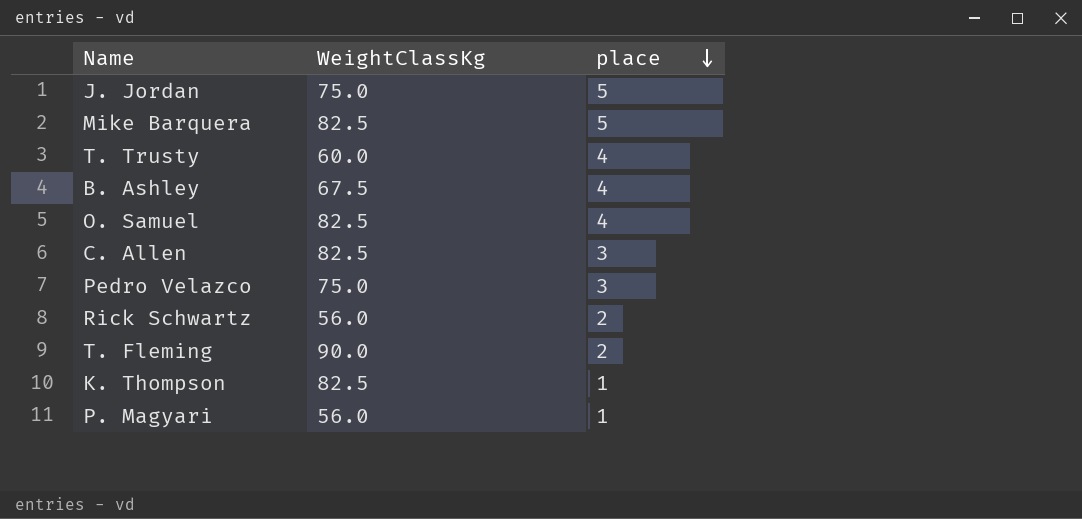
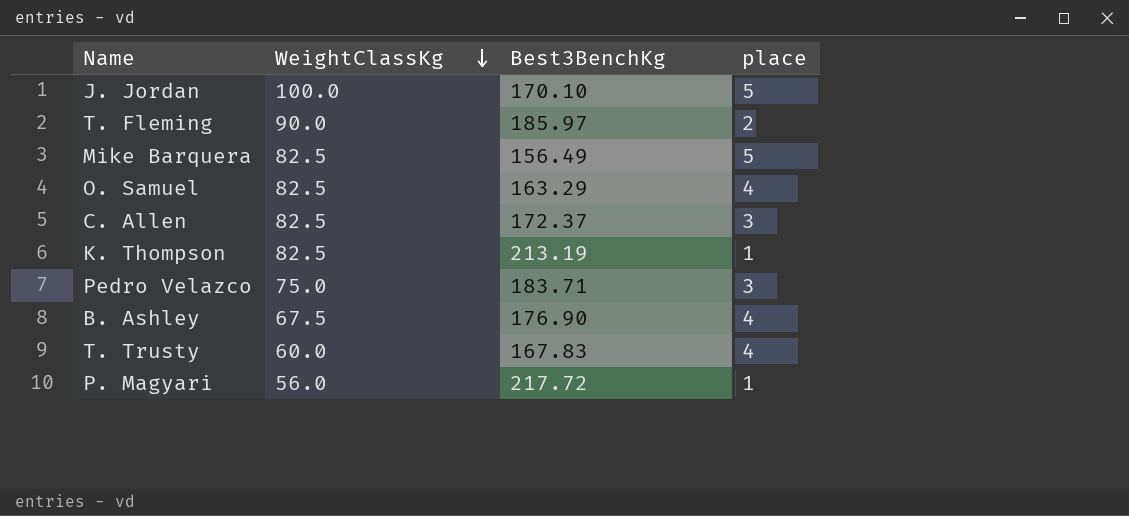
row order: place descending -> WeightClassKg descending
column Best3BenchKg | position: none -> 3
row Rick Schwartz: 56.0 | 2 -> none
J. Jordan | WeightClassKg: 75.0 -> 100.0

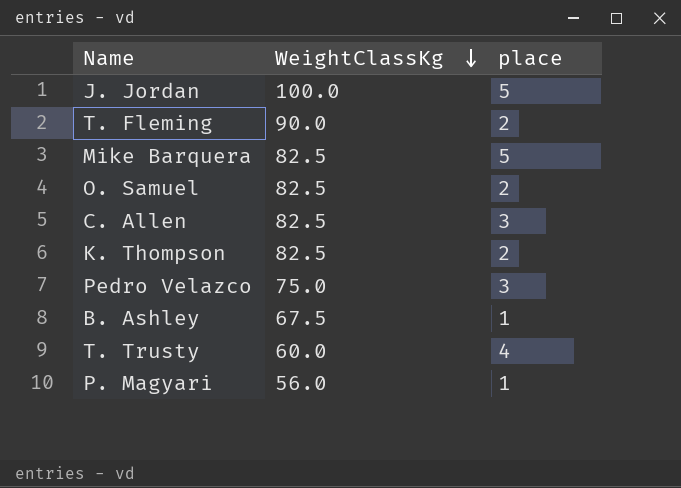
column Best3BenchKg | position: 3 -> none
O. Samuel | place: 4 -> 2
K. Thompson | place: 1 -> 2
B. Ashley | place: 4 -> 1

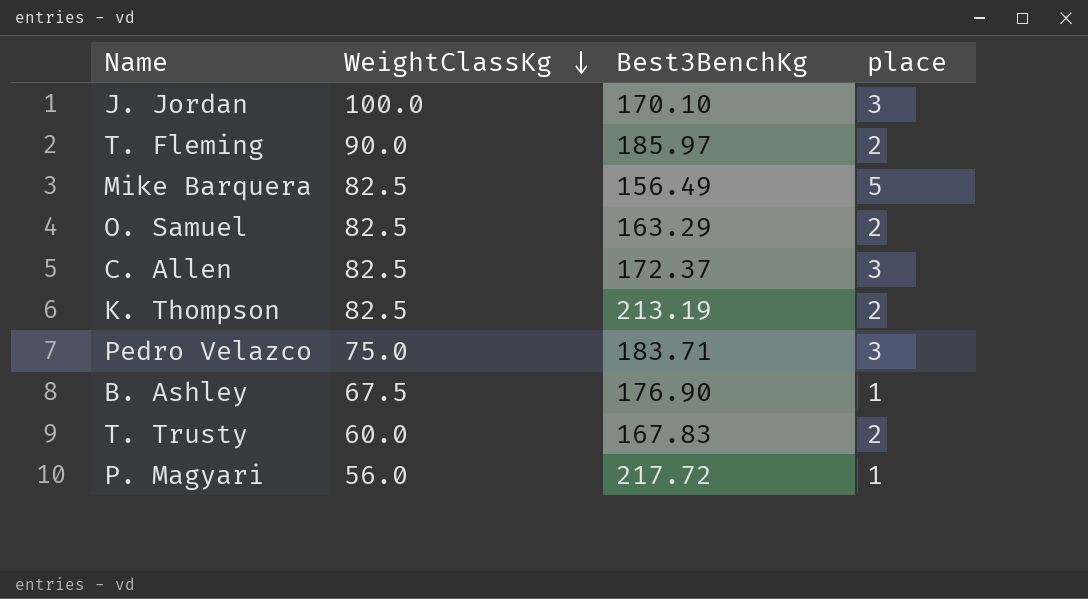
column Best3BenchKg | position: none -> 3
J. Jordan | place: 5 -> 3
T. Trusty | place: 4 -> 2

